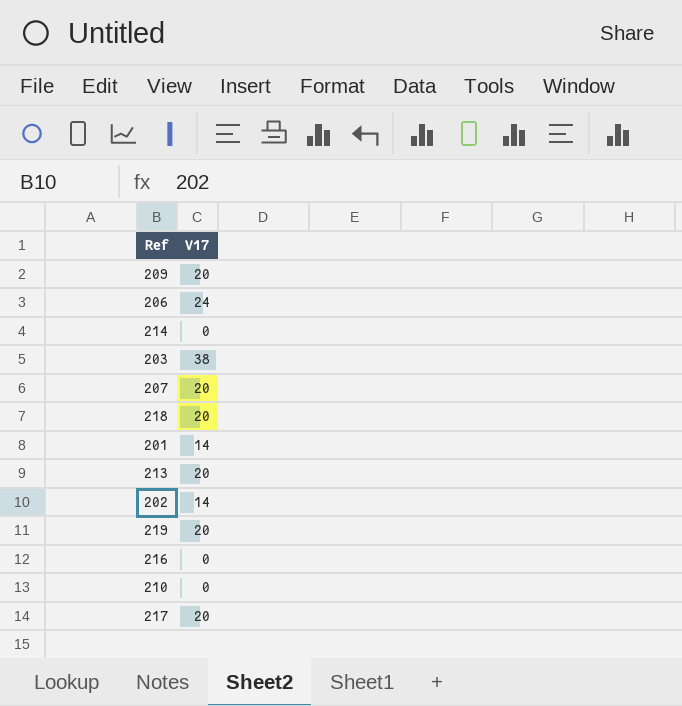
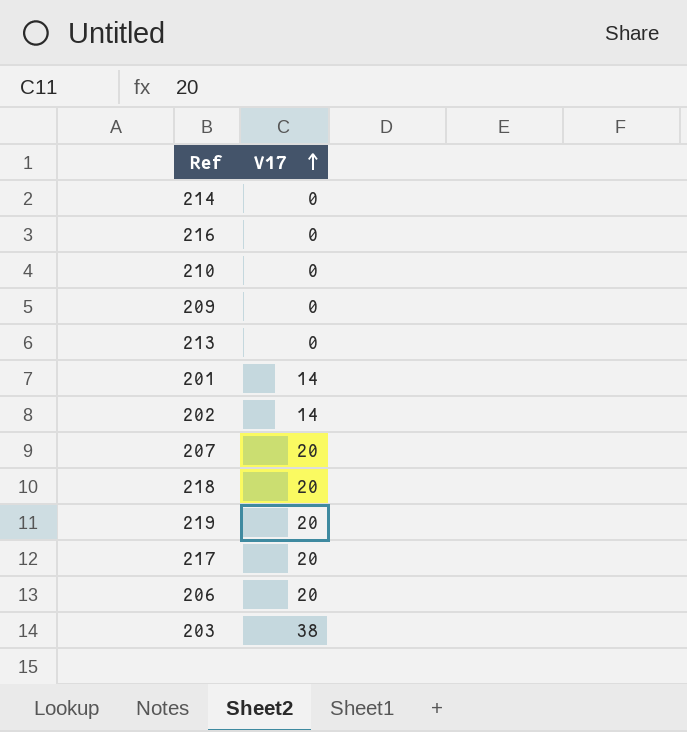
row order: none -> V17 ascending
209 | V17: 20 -> 0
213 | V17: 20 -> 0
206 | V17: 24 -> 20

